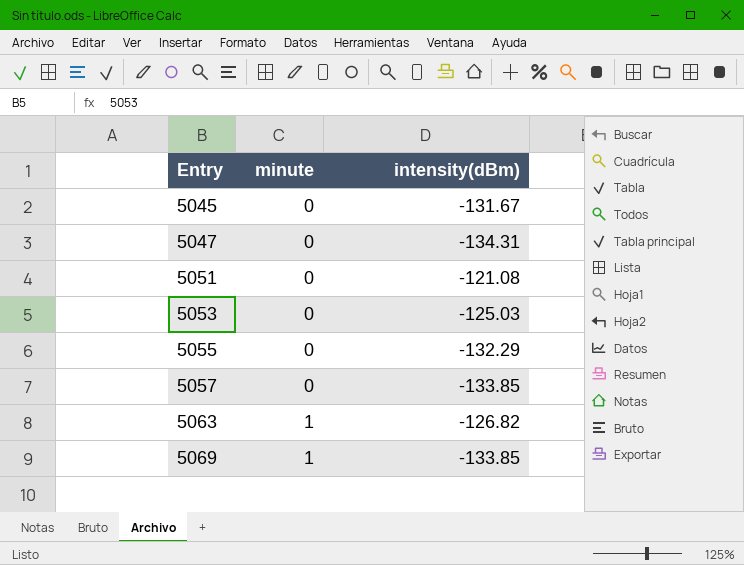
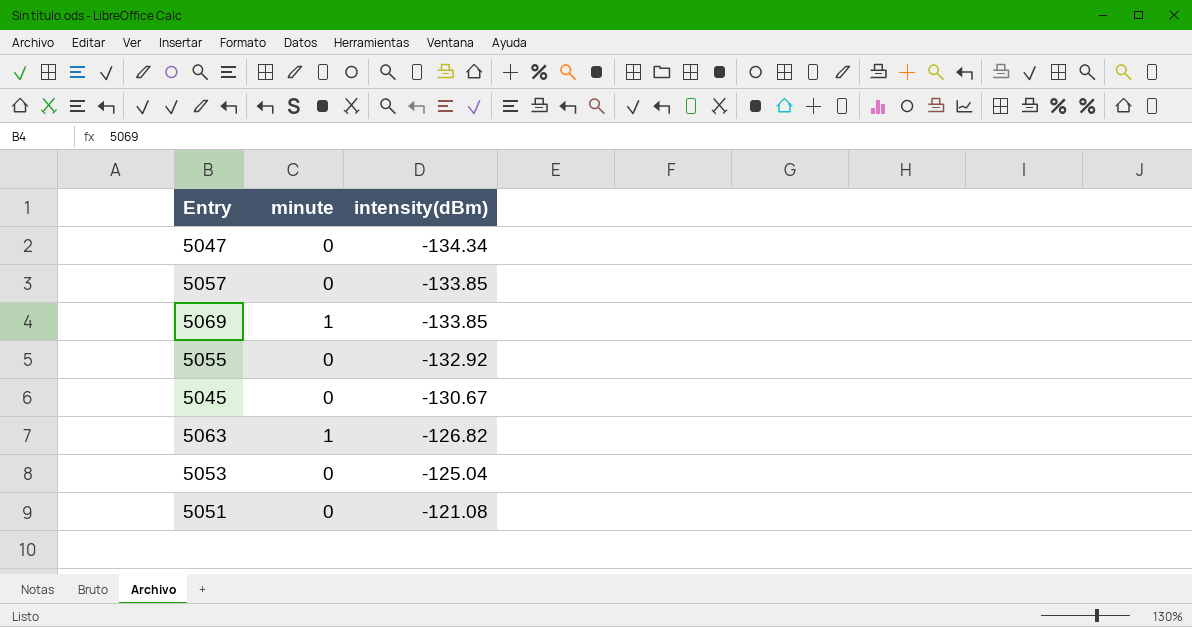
row order: Entry ascending -> intensity(dBm) ascending
5047 | intensity(dBm): -134.31 -> -134.34
5055 | intensity(dBm): -132.29 -> -132.92
5045 | intensity(dBm): -131.67 -> -130.67
5053 | intensity(dBm): -125.03 -> -125.04

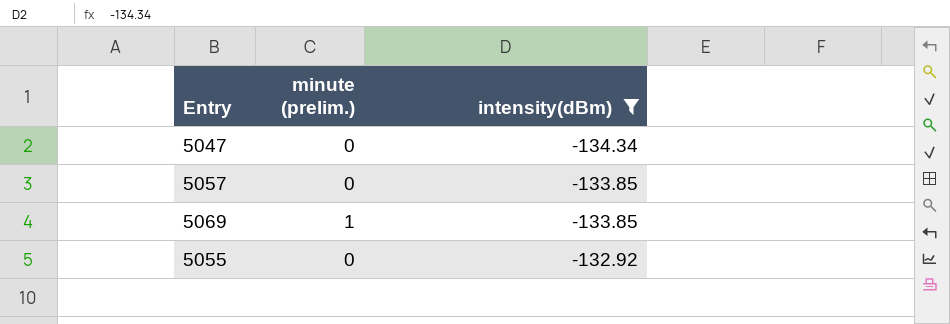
filter: none -> intensity(dBm) <= -132.92
column name: minute -> minute (prelim.)

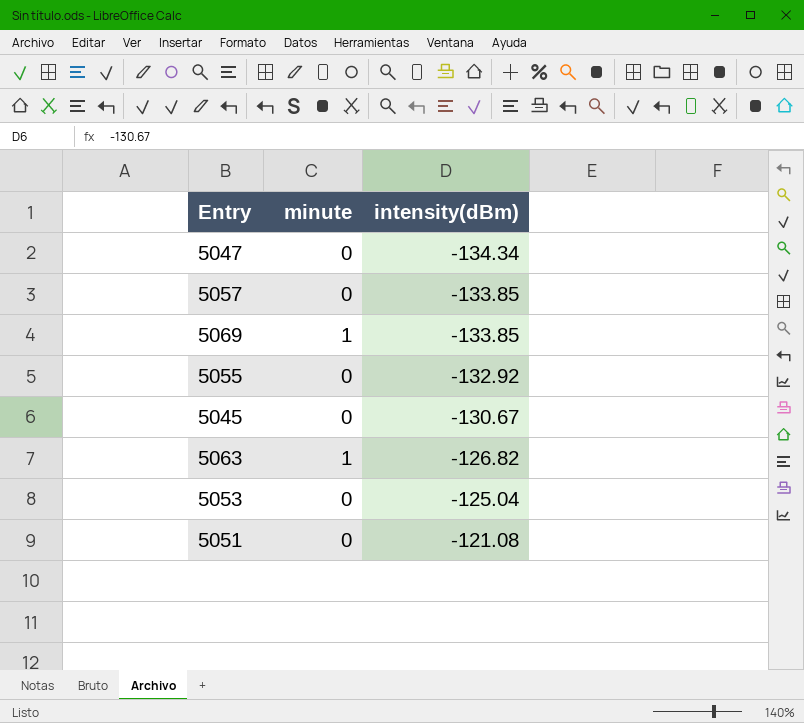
filter: intensity(dBm) <= -132.92 -> none
column name: minute (prelim.) -> minute

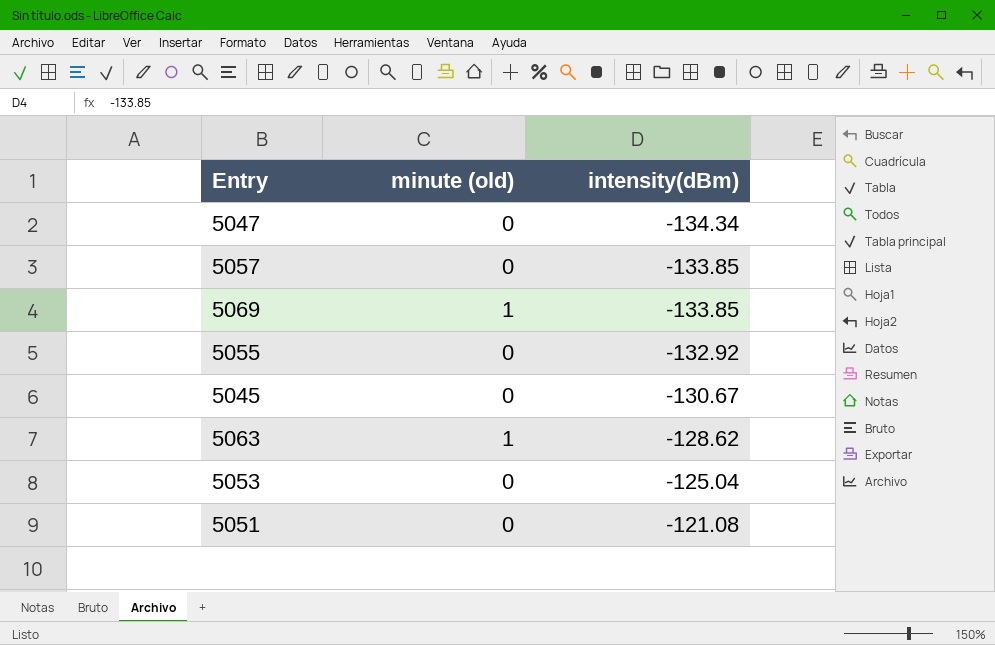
column name: minute -> minute (old)
5063 | intensity(dBm): -126.82 -> -128.62

